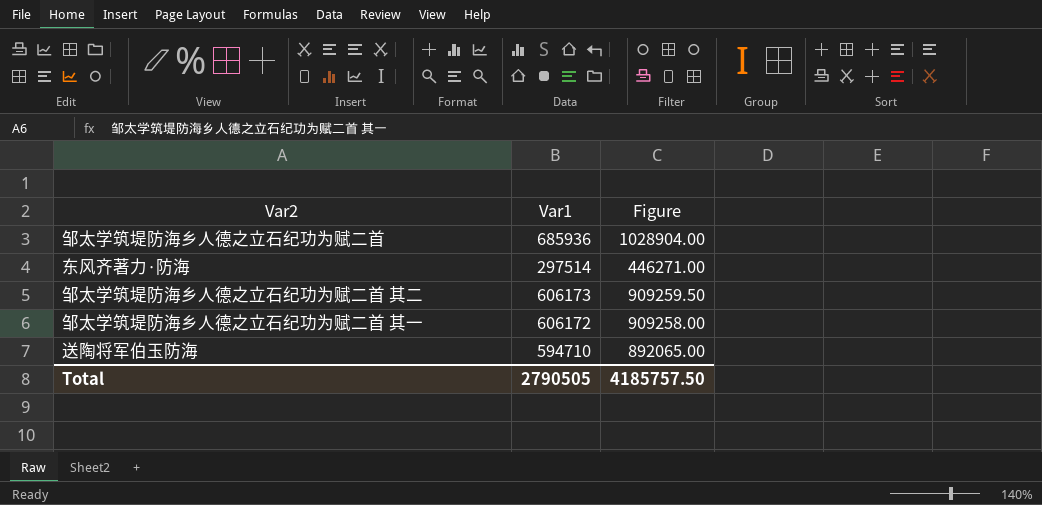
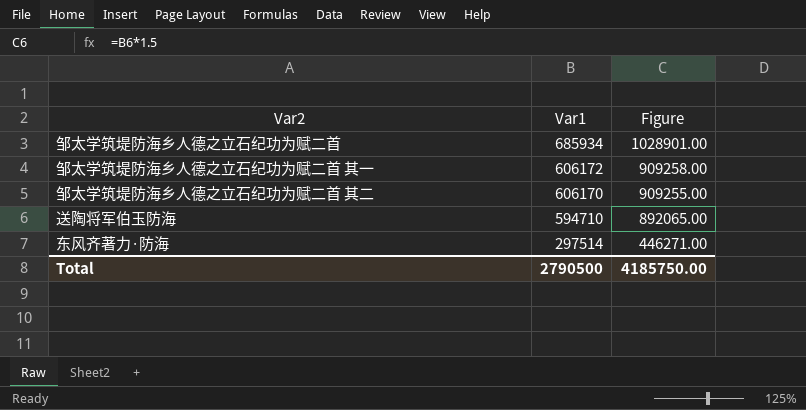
row order: none -> Var1 descending
邹太学筑堤防海乡人德之立石纪功为赋二首 | Var1: 685936 -> 685934
邹太学筑堤防海乡人德之立石纪功为赋二首 | Figure: 1028904.00 -> 1028901.00
邹太学筑堤防海乡人德之立石纪功为赋二首 其二 | Var1: 606173 -> 606170
邹太学筑堤防海乡人德之立石纪功为赋二首 其二 | Figure: 909259.50 -> 909255.00
Total | Var1: 2790505 -> 2790500
Total | Figure: 4185757.50 -> 4185750.00

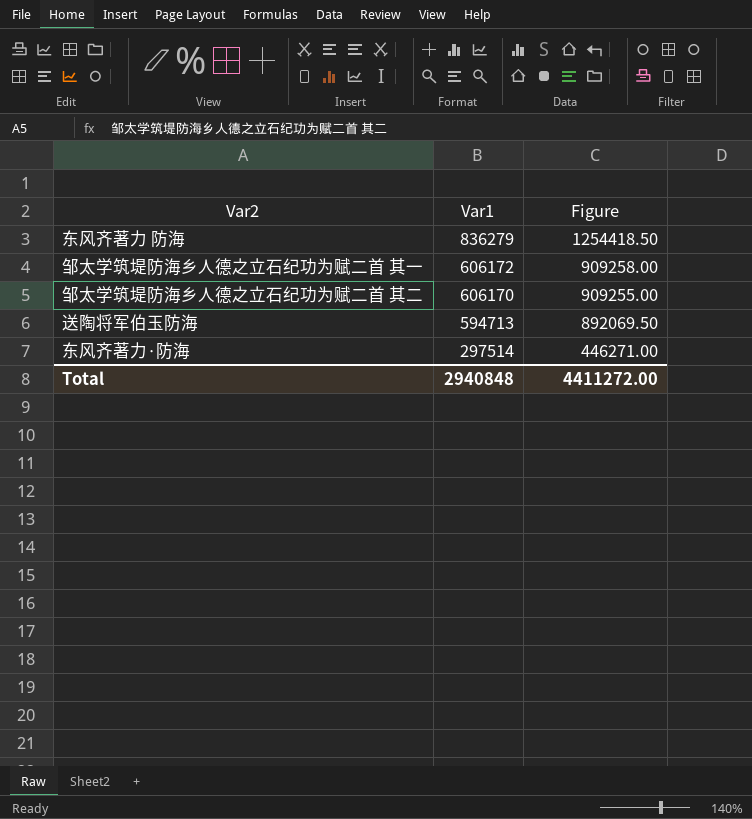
row 邹太学筑堤防海乡人德之立石纪功为赋二首: 685934 | 1028901.00 -> none
row 东风齐著力 防海: none -> 836279 | 1254418.50
送陶将军伯玉防海 | Var1: 594710 -> 594713
送陶将军伯玉防海 | Figure: 892065.00 -> 892069.50
Total | Var1: 2790500 -> 2940848
Total | Figure: 4185750.00 -> 4411272.00

